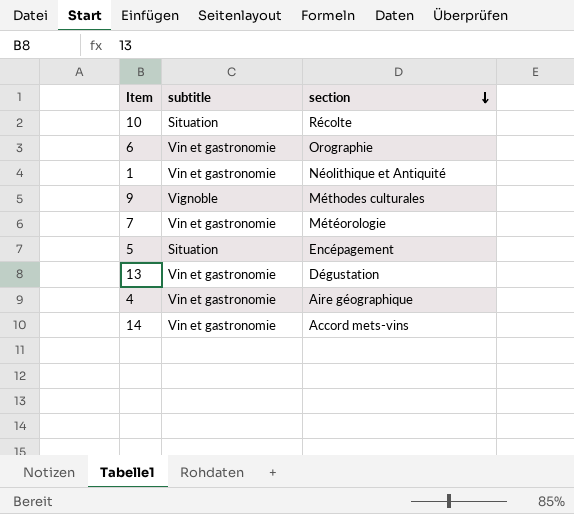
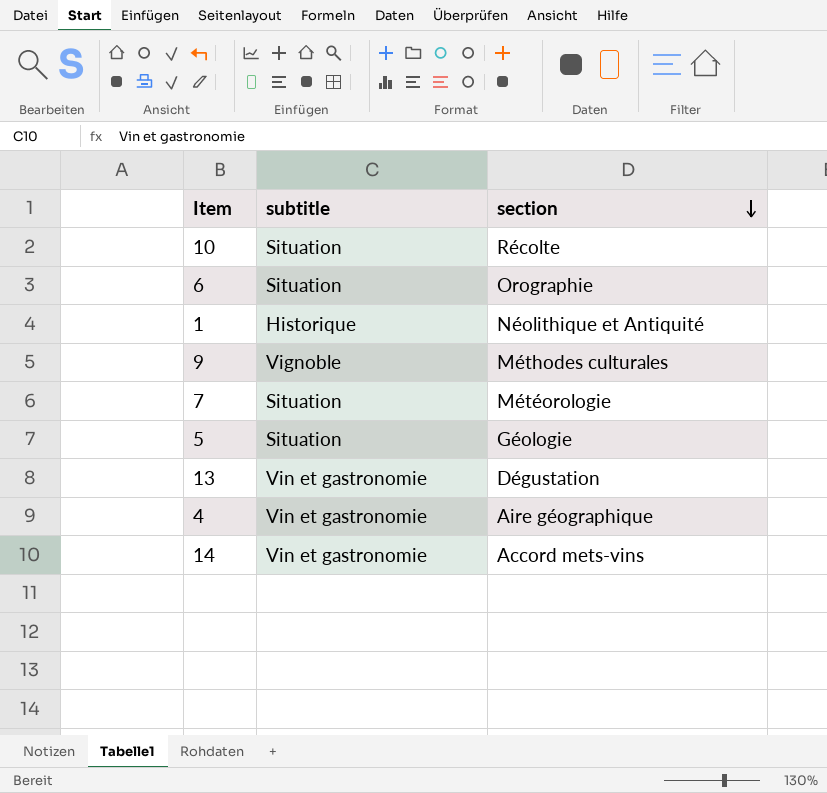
6 | subtitle: Vin et gastronomie -> Situation
1 | subtitle: Vin et gastronomie -> Historique
7 | subtitle: Vin et gastronomie -> Situation
5 | section: Encépagement -> Géologie

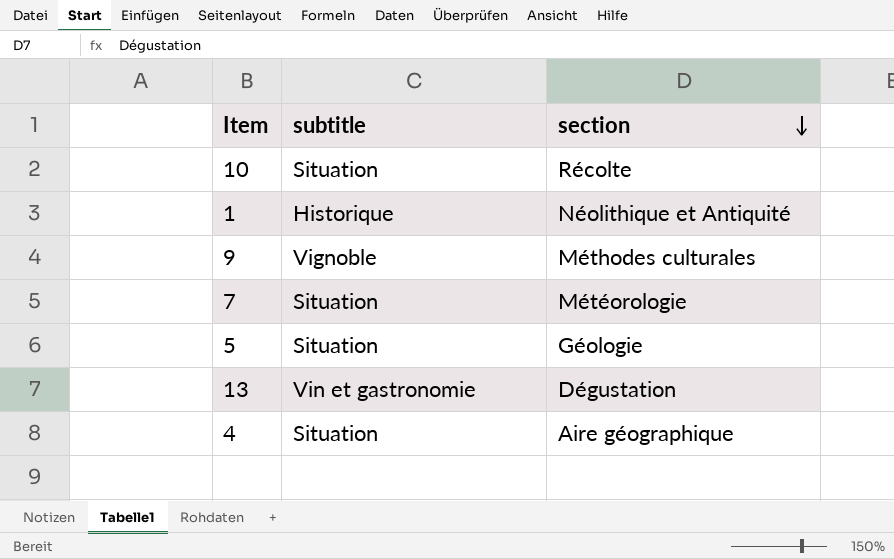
row 6: Situation | Orographie -> none
row 14: Vin et gastronomie | Accord mets-vins -> none
4 | subtitle: Vin et gastronomie -> Situation

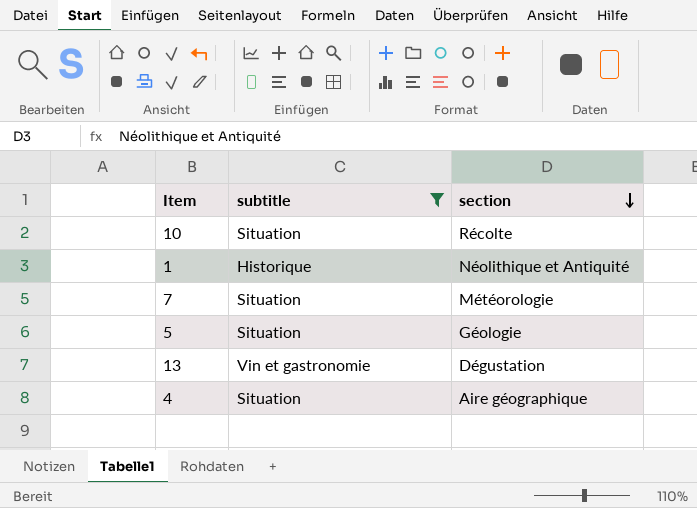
filter: none -> subtitle != Vignoble

